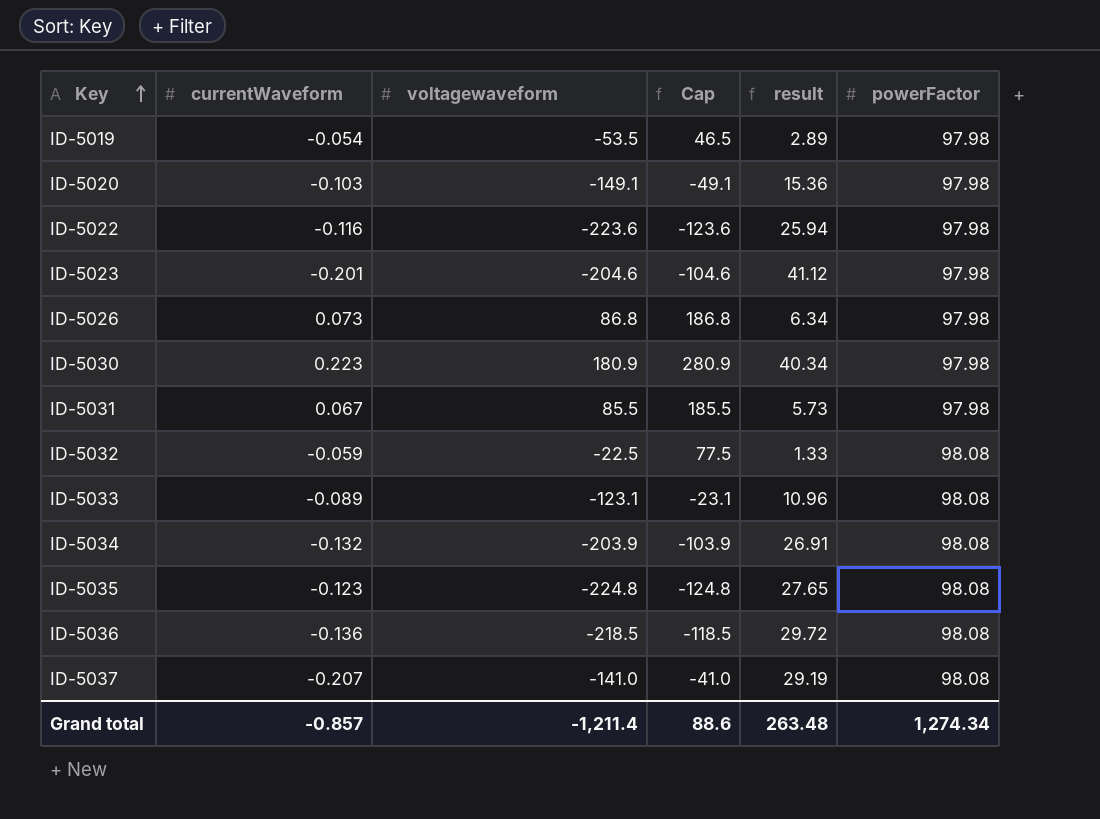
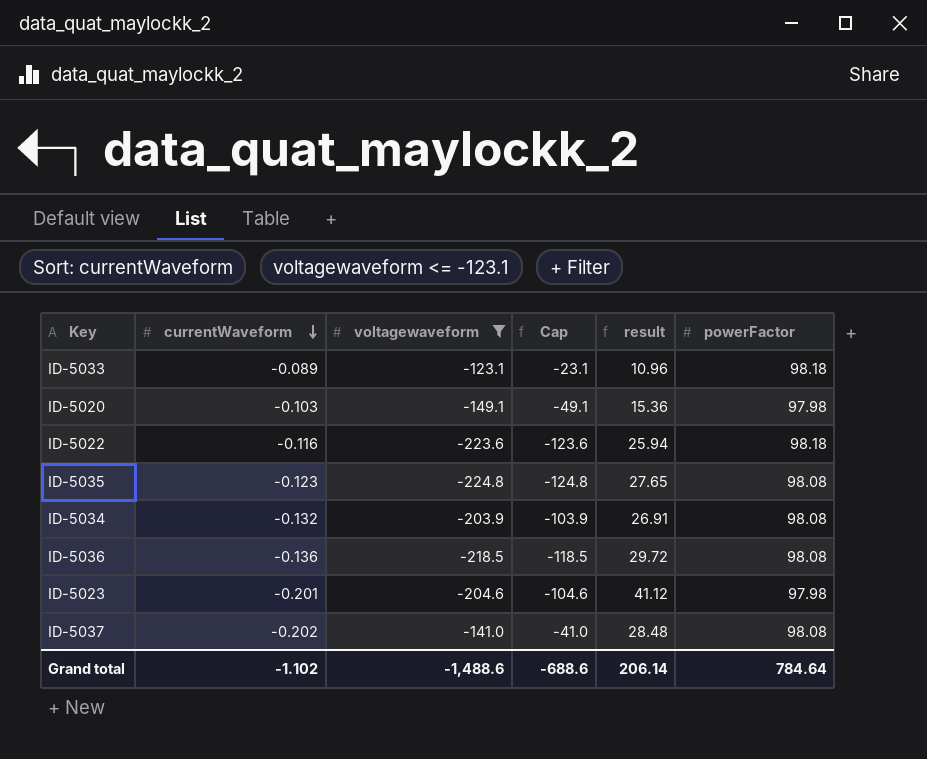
filter: none -> voltagewaveform <= -123.1
row order: Key ascending -> currentWaveform descending
ID-5033 | powerFactor: 98.08 -> 98.18
ID-5022 | powerFactor: 97.98 -> 98.18
ID-5037 | currentWaveform: -0.207 -> -0.202
ID-5037 | result: 29.19 -> 28.48
Grand total | currentWaveform: -0.857 -> -1.102
Grand total | voltagewaveform: -1,211.4 -> -1,488.6
Grand total | Cap: 88.6 -> -688.6
Grand total | result: 263.48 -> 206.14
Grand total | powerFactor: 1,274.34 -> 784.64

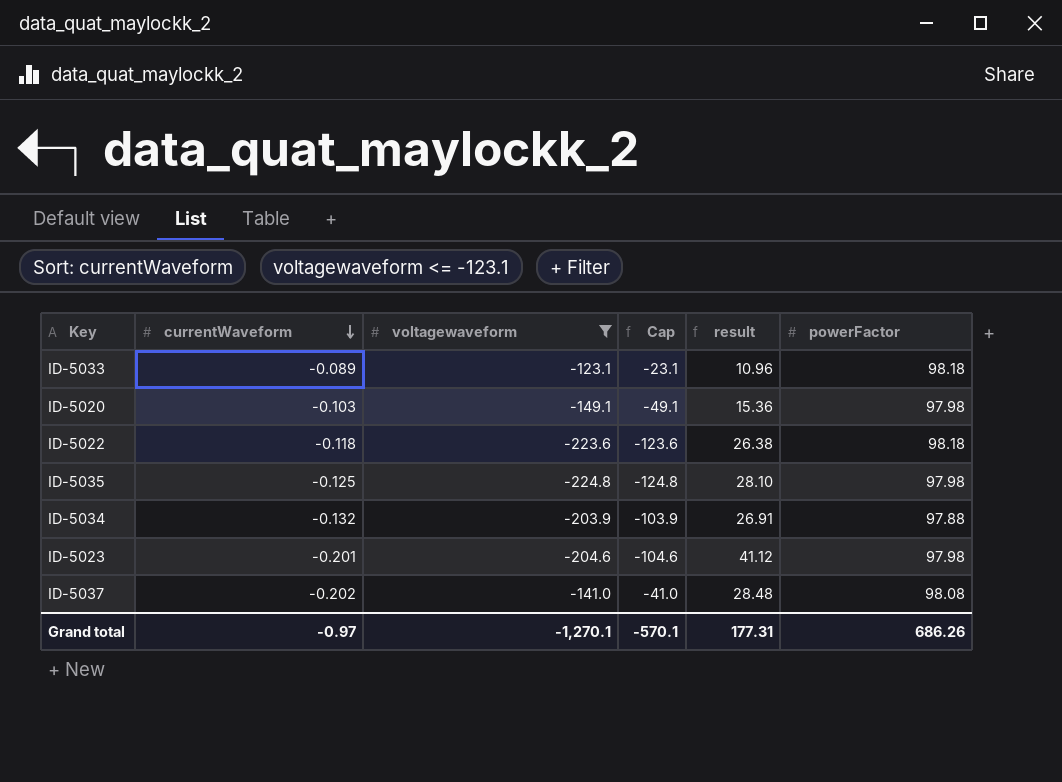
row ID-5036: -0.136 | -218.5 | -118.5 | 29.72 | 98.08 -> none
ID-5022 | currentWaveform: -0.116 -> -0.118
ID-5022 | result: 25.94 -> 26.38
ID-5035 | currentWaveform: -0.123 -> -0.125
ID-5035 | result: 27.65 -> 28.10
ID-5035 | powerFactor: 98.08 -> 97.98
ID-5034 | powerFactor: 98.08 -> 97.88
Grand total | currentWaveform: -1.102 -> -0.97
Grand total | voltagewaveform: -1,488.6 -> -1,270.1
Grand total | Cap: -688.6 -> -570.1
Grand total | result: 206.14 -> 177.31
Grand total | powerFactor: 784.64 -> 686.26

